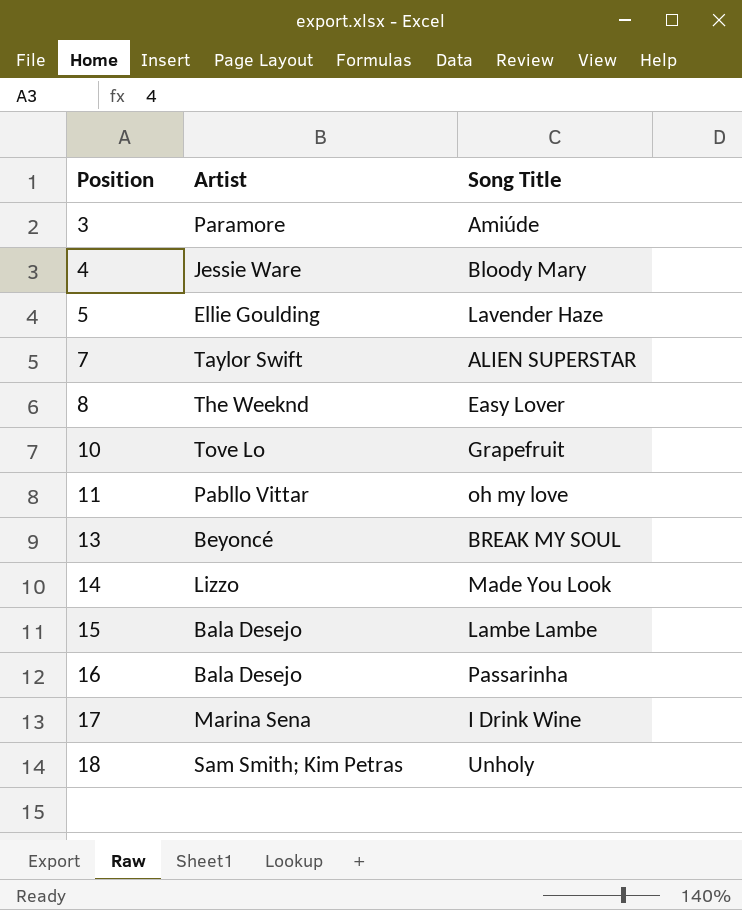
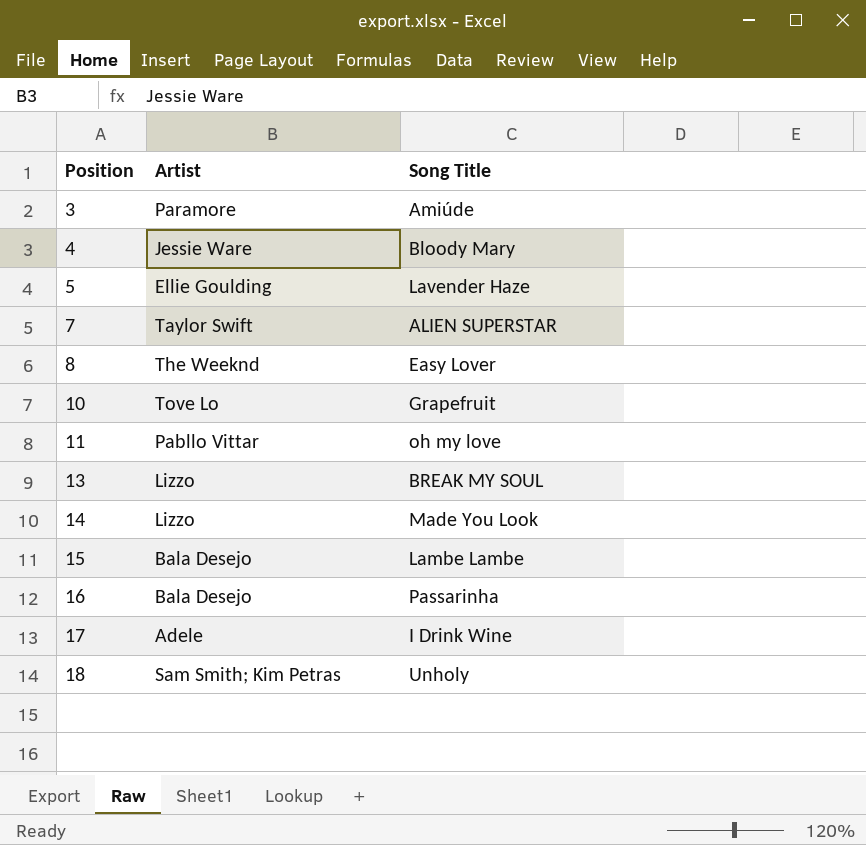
13 | Artist: Beyoncé -> Lizzo
17 | Artist: Marina Sena -> Adele

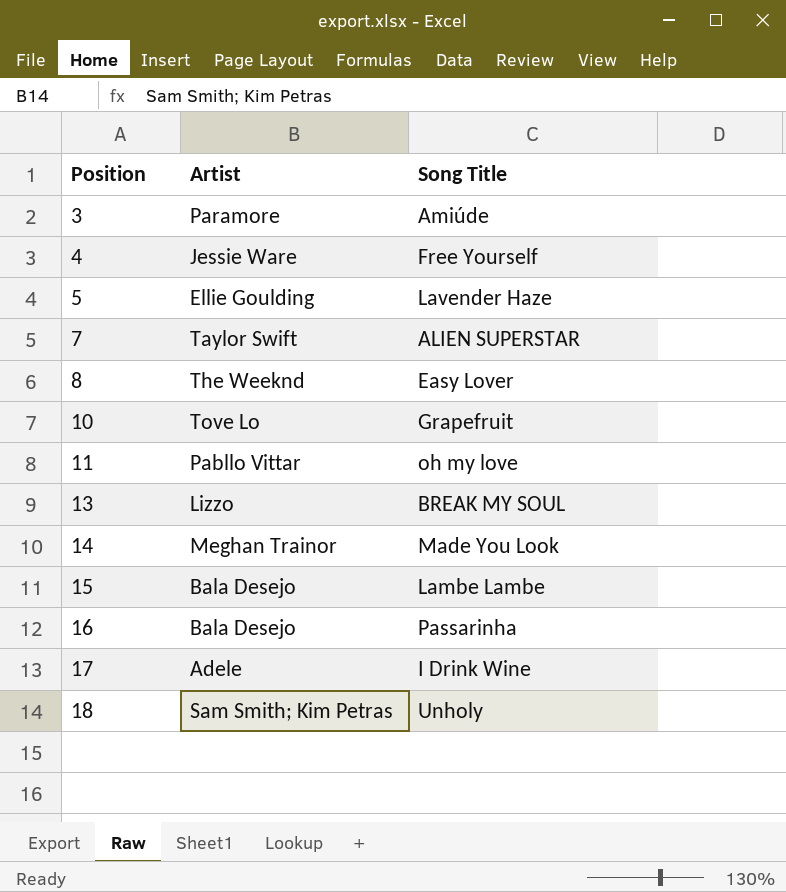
4 | Song Title: Bloody Mary -> Free Yourself
14 | Artist: Lizzo -> Meghan Trainor

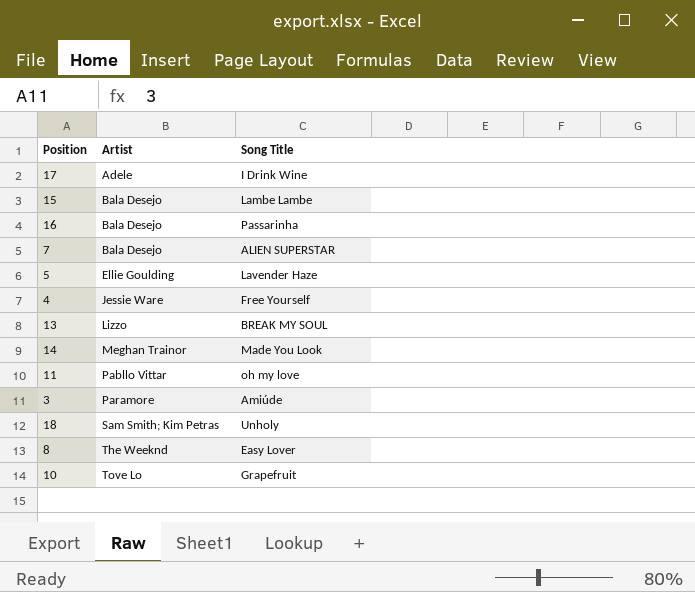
row order: Position ascending -> Artist ascending
7 | Artist: Taylor Swift -> Bala Desejo

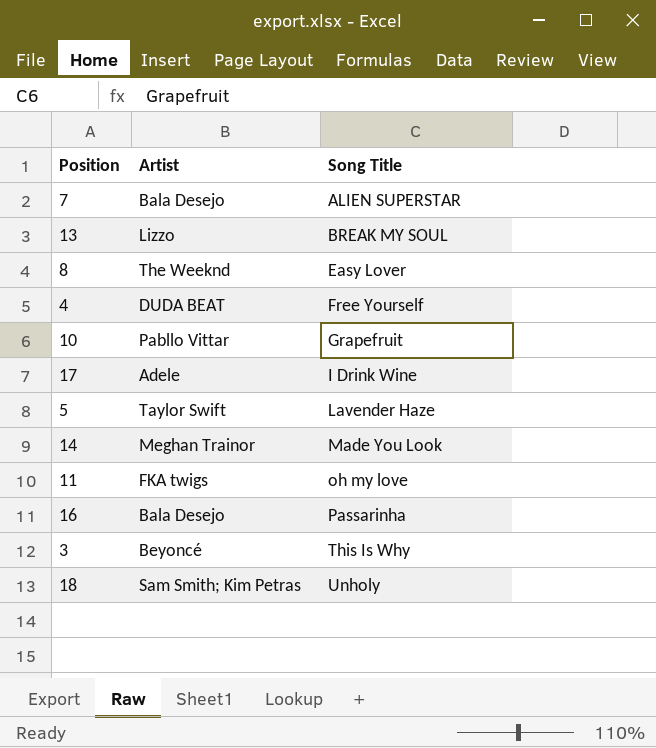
row order: Artist ascending -> Song Title ascending
row 15: Bala Desejo | Lambe Lambe -> none
4 | Artist: Jessie Ware -> DUDA BEAT
10 | Artist: Tove Lo -> Pabllo Vittar
5 | Artist: Ellie Goulding -> Taylor Swift
11 | Artist: Pabllo Vittar -> FKA twigs
3 | Artist: Paramore -> Beyoncé
3 | Song Title: Amiúde -> This Is Why

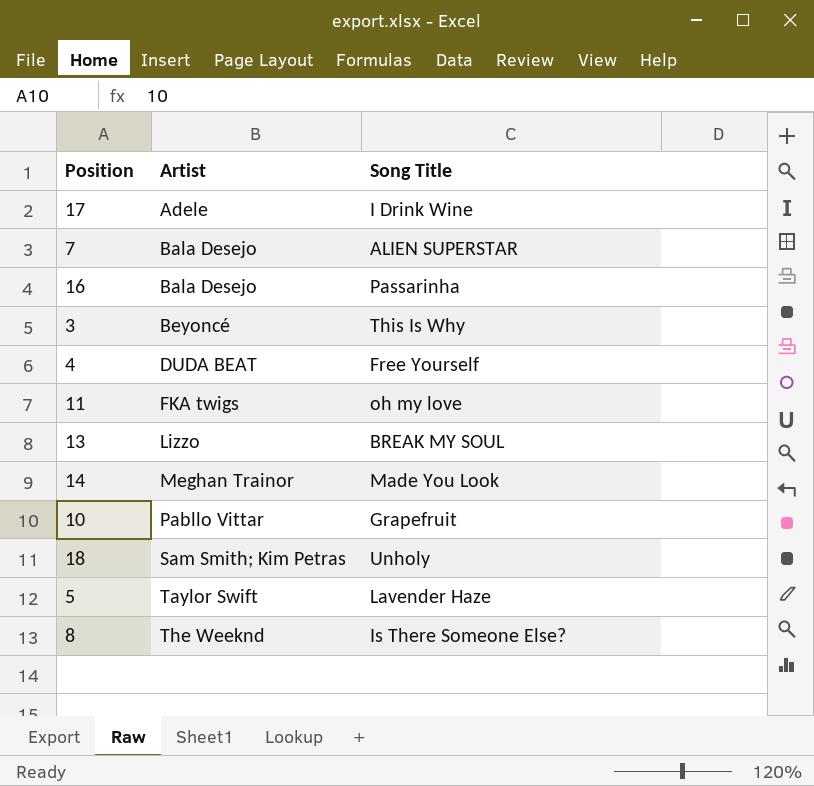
row order: Song Title ascending -> Artist ascending
8 | Song Title: Easy Lover -> Is There Someone Else?

